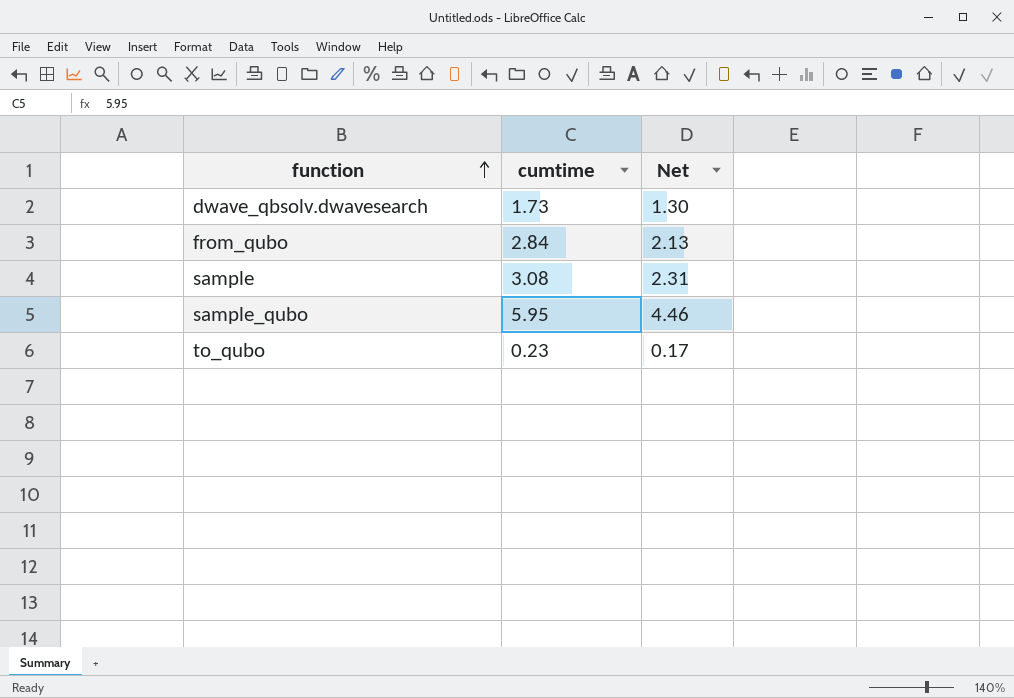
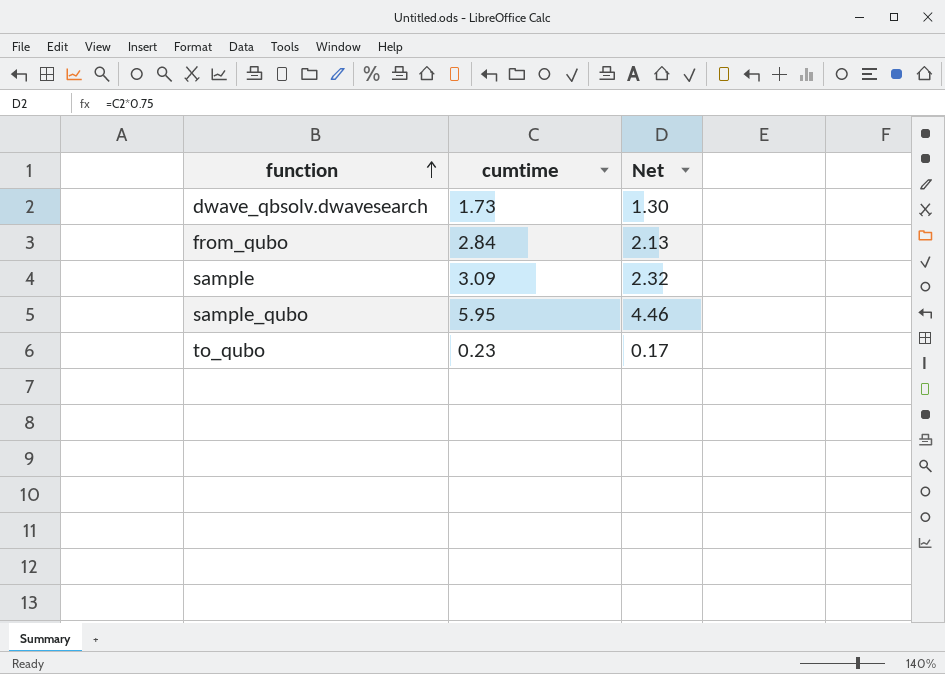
sample | cumtime: 3.08 -> 3.09
sample | Net: 2.31 -> 2.32

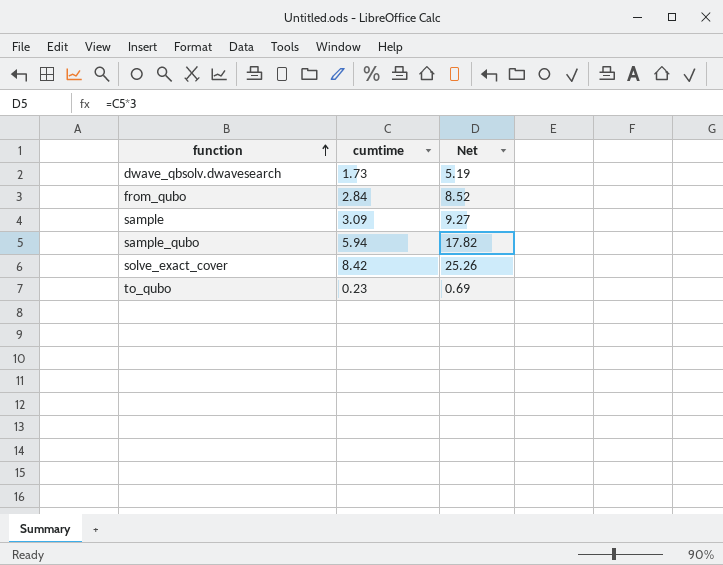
column Net | formula: [cumtime] * 0.75 -> [cumtime] * 3
sample_qubo | cumtime: 5.95 -> 5.94
row solve_exact_cover: none -> 8.42 | 25.26

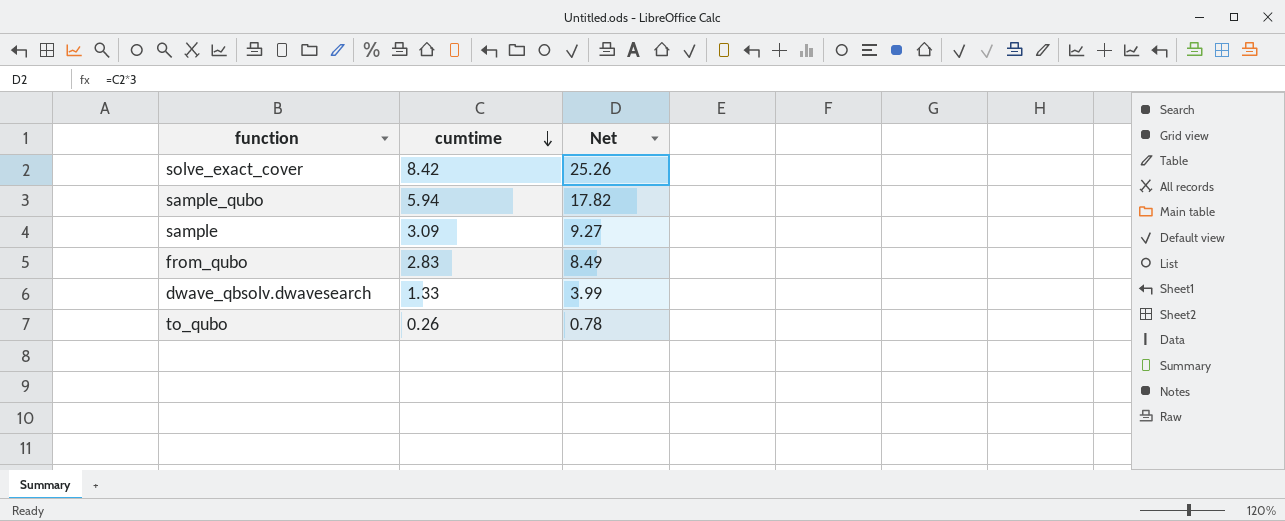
row order: function ascending -> cumtime descending
from_qubo | cumtime: 2.84 -> 2.83
from_qubo | Net: 8.52 -> 8.49
dwave_qbsolv.dwavesearch | cumtime: 1.73 -> 1.33
dwave_qbsolv.dwavesearch | Net: 5.19 -> 3.99
to_qubo | cumtime: 0.23 -> 0.26
to_qubo | Net: 0.69 -> 0.78

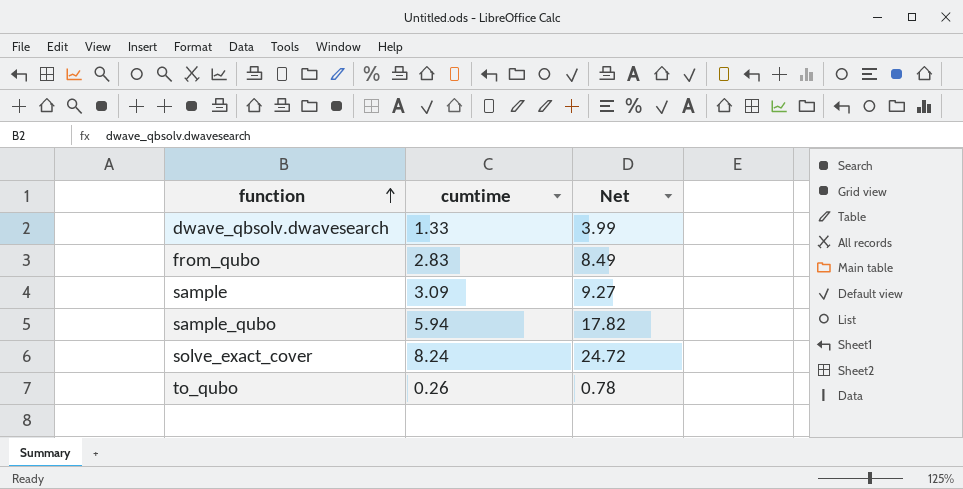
row order: cumtime descending -> function ascending
solve_exact_cover | cumtime: 8.42 -> 8.24
solve_exact_cover | Net: 25.26 -> 24.72

